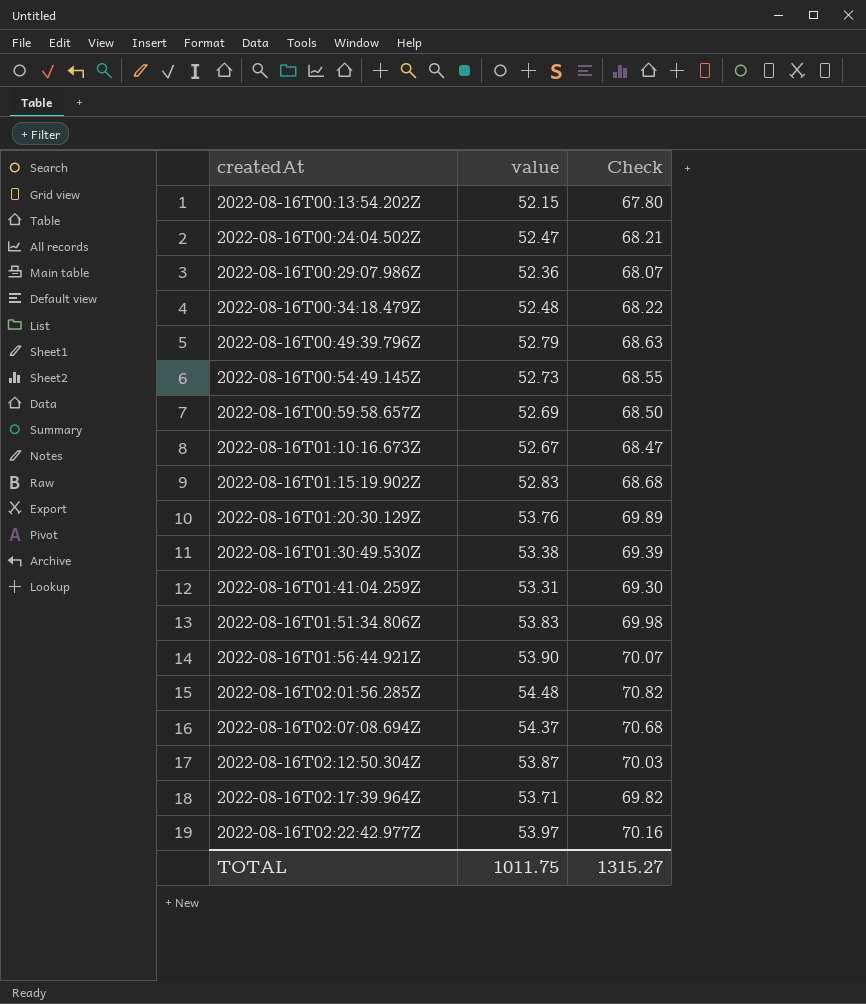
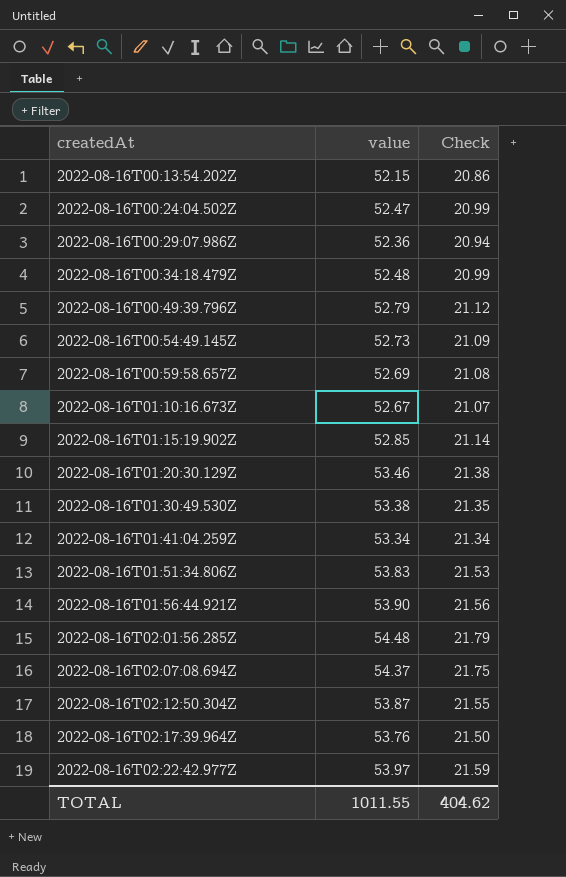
column Check | formula: [value] * 1.3 -> [value] * 0.4
2022-08-16T01:15:19.902Z | value: 52.83 -> 52.85
2022-08-16T01:20:30.129Z | value: 53.76 -> 53.46
2022-08-16T01:41:04.259Z | value: 53.31 -> 53.34
2022-08-16T02:17:39.964Z | value: 53.71 -> 53.76
TOTAL | value: 1011.75 -> 1011.55
TOTAL | Check: 1315.27 -> 404.62

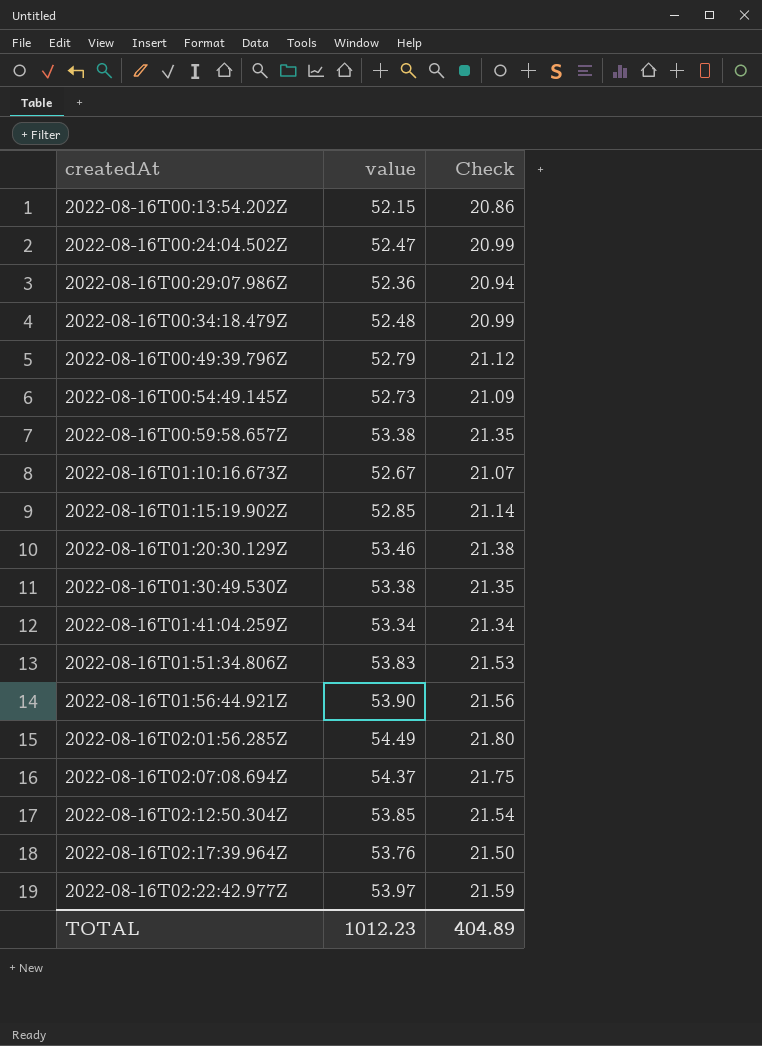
2022-08-16T00:59:58.657Z | value: 52.69 -> 53.38
2022-08-16T00:59:58.657Z | Check: 21.08 -> 21.35
2022-08-16T02:01:56.285Z | value: 54.48 -> 54.49
2022-08-16T02:01:56.285Z | Check: 21.79 -> 21.80
2022-08-16T02:12:50.304Z | value: 53.87 -> 53.85
2022-08-16T02:12:50.304Z | Check: 21.55 -> 21.54
TOTAL | value: 1011.55 -> 1012.23
TOTAL | Check: 404.62 -> 404.89

